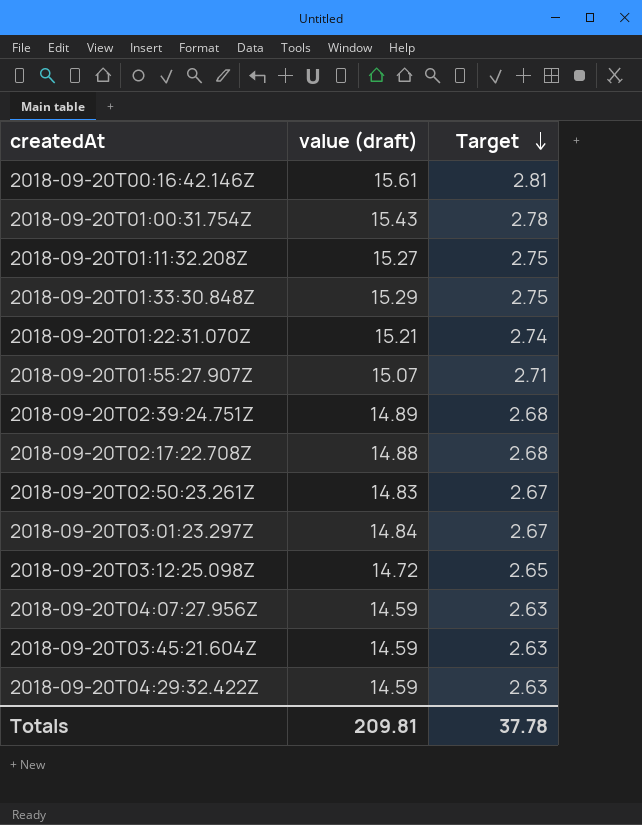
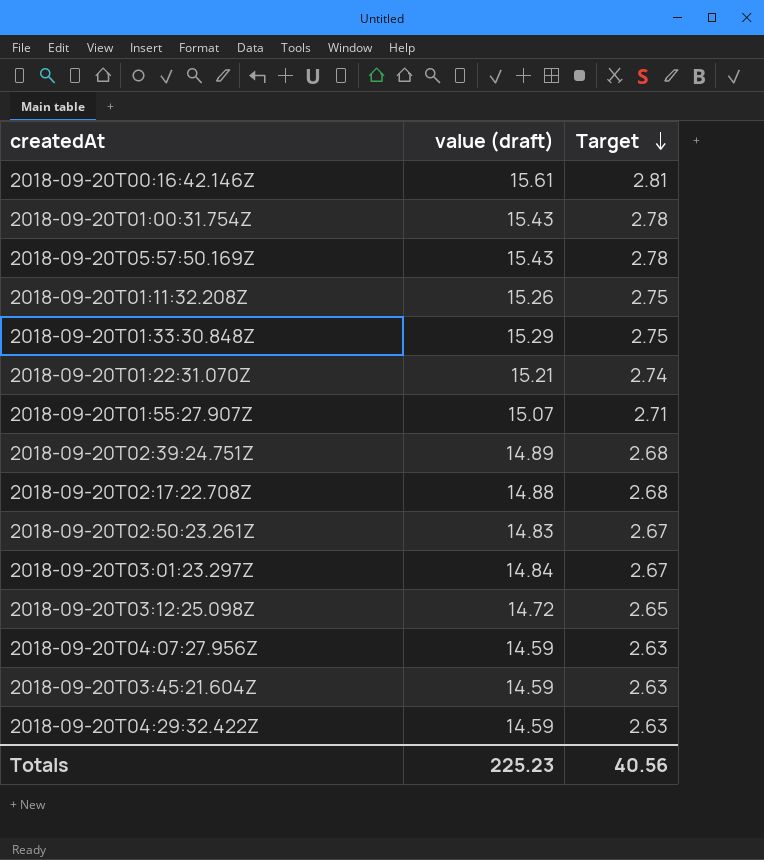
row 2018-09-20T05:57:50.169Z: none -> 15.43 | 2.78
2018-09-20T01:11:32.208Z | value (draft): 15.27 -> 15.26
Totals | value (draft): 209.81 -> 225.23
Totals | Target: 37.78 -> 40.56

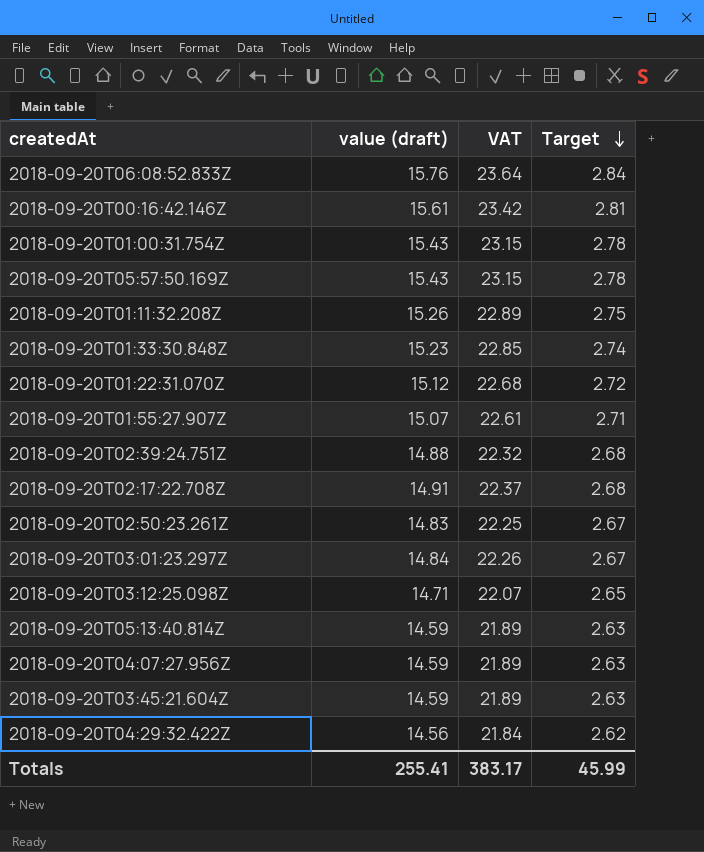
column VAT | formula: none -> [value (draft)] * 1.5
row 2018-09-20T06:08:52.833Z: none -> 15.76 | 23.64 | 2.84
2018-09-20T01:33:30.848Z | value (draft): 15.29 -> 15.23
2018-09-20T01:33:30.848Z | Target: 2.75 -> 2.74
2018-09-20T01:22:31.070Z | value (draft): 15.21 -> 15.12
2018-09-20T01:22:31.070Z | Target: 2.74 -> 2.72
2018-09-20T02:39:24.751Z | value (draft): 14.89 -> 14.88
2018-09-20T02:17:22.708Z | value (draft): 14.88 -> 14.91
2018-09-20T03:12:25.098Z | value (draft): 14.72 -> 14.71
row 2018-09-20T05:13:40.814Z: none -> 14.59 | 21.89 | 2.63
2018-09-20T04:29:32.422Z | value (draft): 14.59 -> 14.56
2018-09-20T04:29:32.422Z | Target: 2.63 -> 2.62
Totals | value (draft): 225.23 -> 255.41
Totals | Target: 40.56 -> 45.99

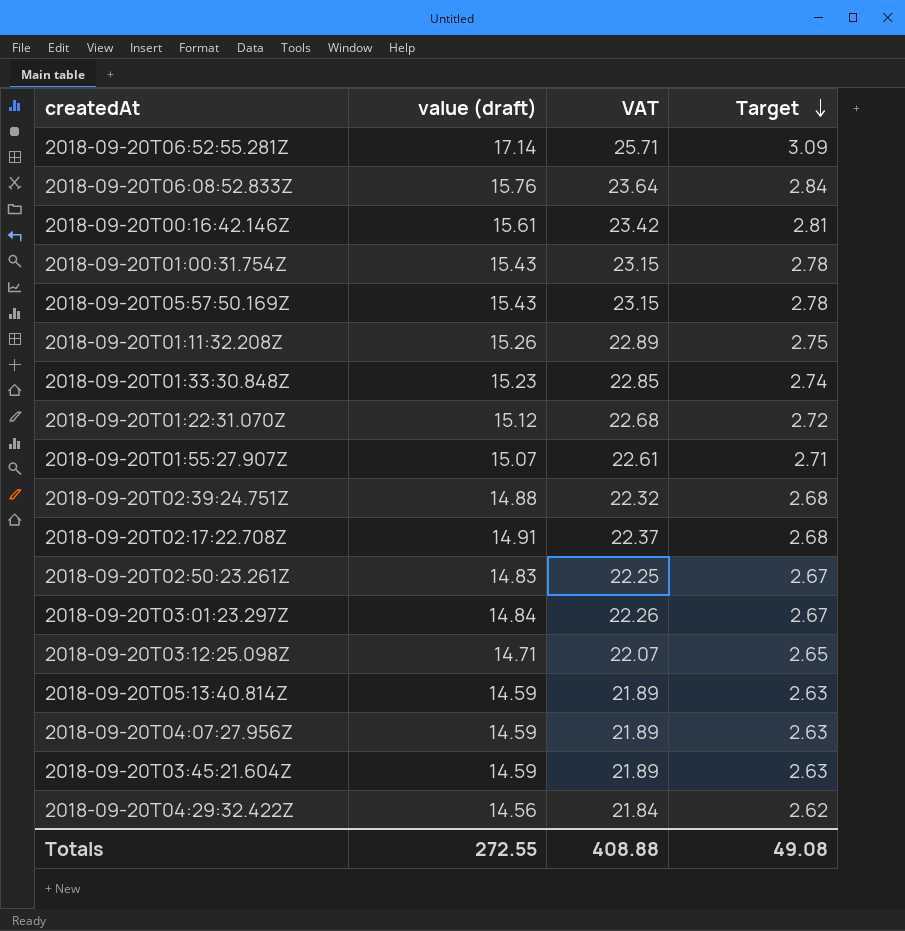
row 2018-09-20T06:52:55.281Z: none -> 17.14 | 25.71 | 3.09
Totals | value (draft): 255.41 -> 272.55
Totals | VAT: 383.17 -> 408.88
Totals | Target: 45.99 -> 49.08

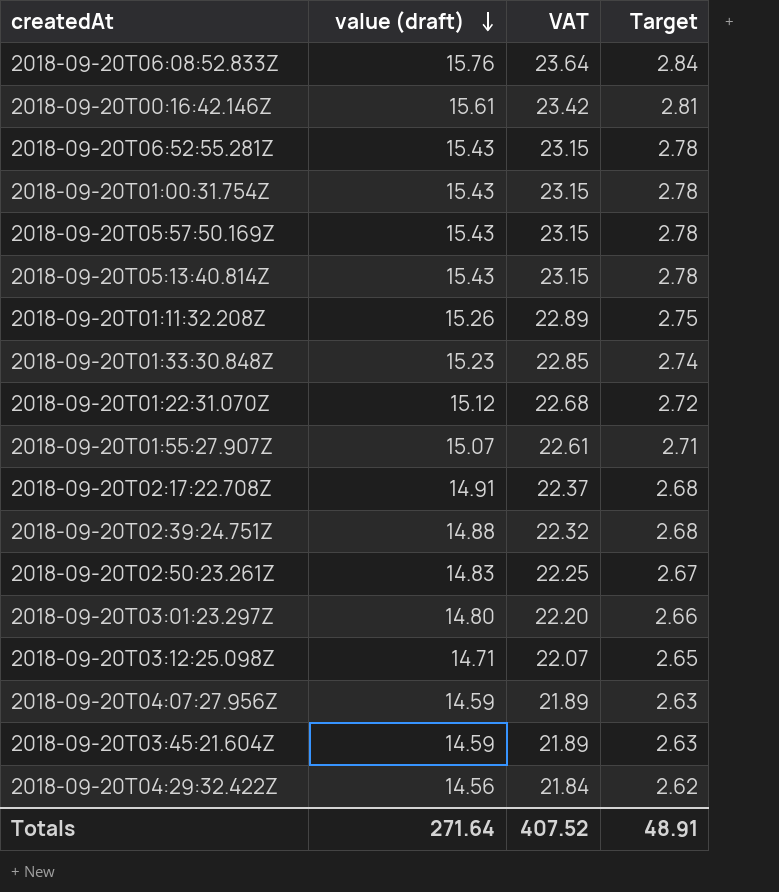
row order: Target descending -> value (draft) descending
2018-09-20T06:52:55.281Z | value (draft): 17.14 -> 15.43
2018-09-20T06:52:55.281Z | VAT: 25.71 -> 23.15
2018-09-20T06:52:55.281Z | Target: 3.09 -> 2.78
2018-09-20T05:13:40.814Z | value (draft): 14.59 -> 15.43
2018-09-20T05:13:40.814Z | VAT: 21.89 -> 23.15
2018-09-20T05:13:40.814Z | Target: 2.63 -> 2.78
2018-09-20T03:01:23.297Z | value (draft): 14.84 -> 14.80
2018-09-20T03:01:23.297Z | VAT: 22.26 -> 22.20
2018-09-20T03:01:23.297Z | Target: 2.67 -> 2.66
Totals | value (draft): 272.55 -> 271.64
Totals | VAT: 408.88 -> 407.52
Totals | Target: 49.08 -> 48.91

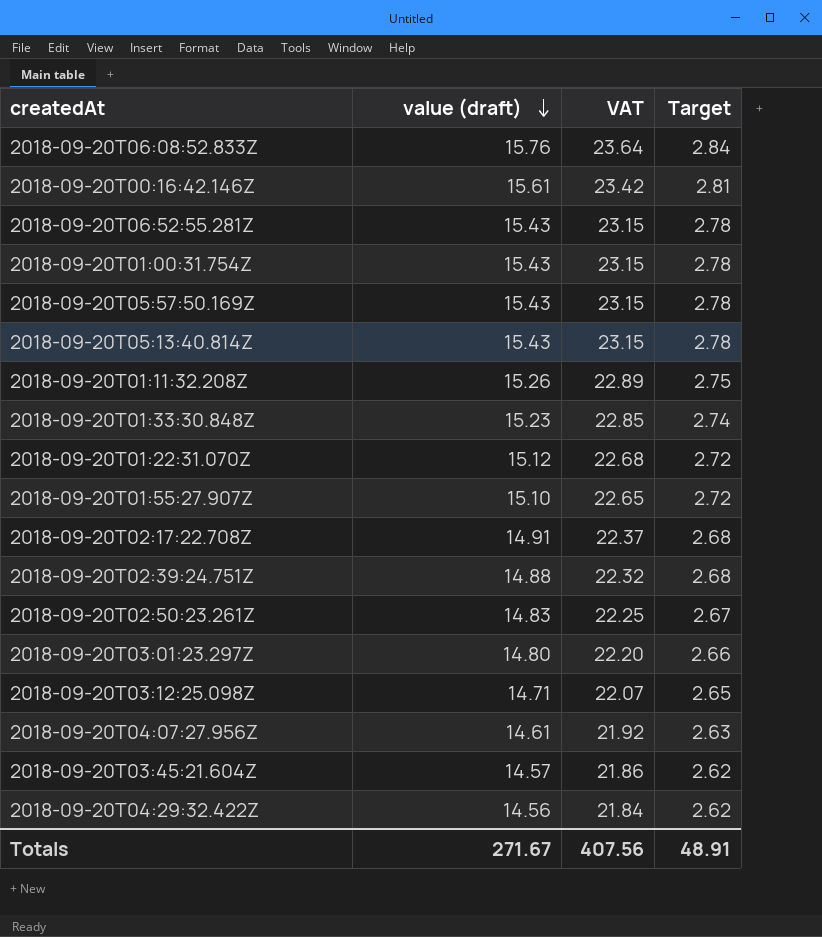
2018-09-20T01:55:27.907Z | value (draft): 15.07 -> 15.10
2018-09-20T01:55:27.907Z | VAT: 22.61 -> 22.65
2018-09-20T01:55:27.907Z | Target: 2.71 -> 2.72
2018-09-20T04:07:27.956Z | value (draft): 14.59 -> 14.61
2018-09-20T04:07:27.956Z | VAT: 21.89 -> 21.92
2018-09-20T03:45:21.604Z | value (draft): 14.59 -> 14.57
2018-09-20T03:45:21.604Z | VAT: 21.89 -> 21.86
2018-09-20T03:45:21.604Z | Target: 2.63 -> 2.62
Totals | value (draft): 271.64 -> 271.67
Totals | VAT: 407.52 -> 407.56

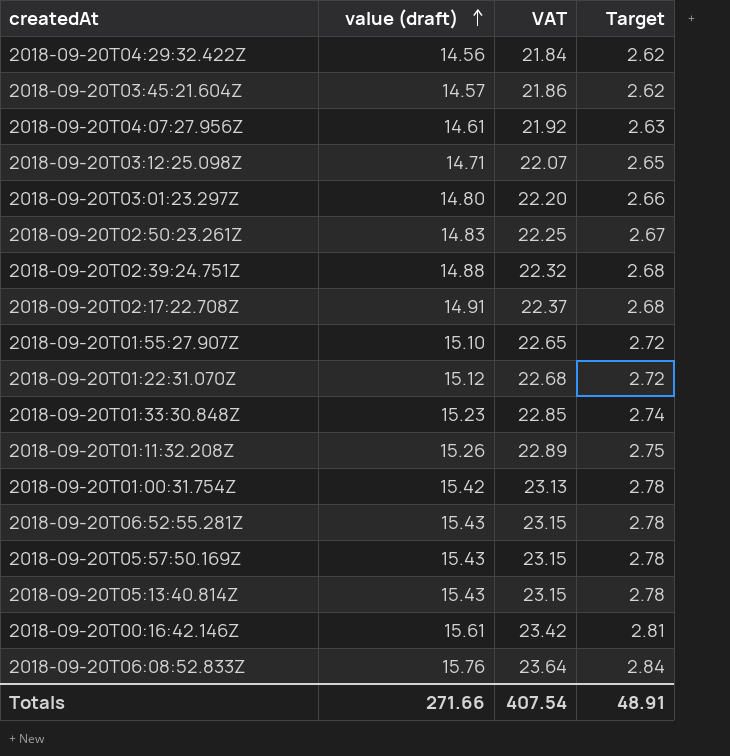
row order: value (draft) descending -> value (draft) ascending
2018-09-20T01:00:31.754Z | value (draft): 15.43 -> 15.42
2018-09-20T01:00:31.754Z | VAT: 23.15 -> 23.13
Totals | value (draft): 271.67 -> 271.66
Totals | VAT: 407.56 -> 407.54

